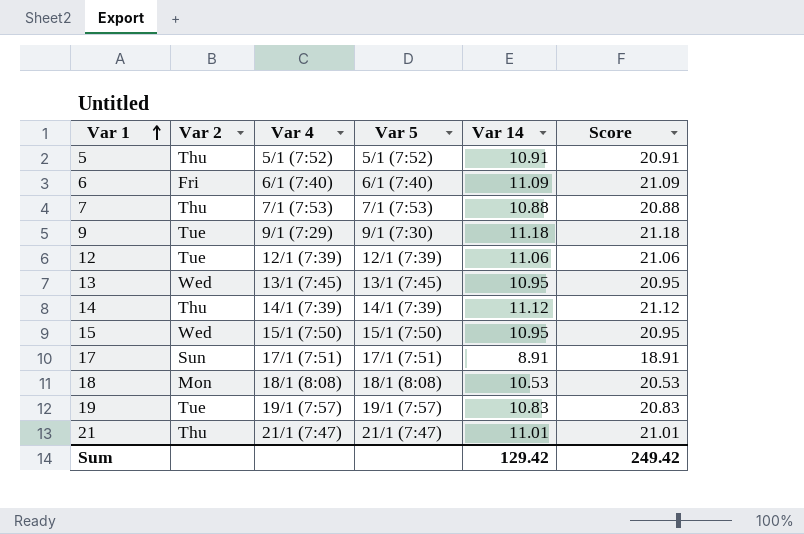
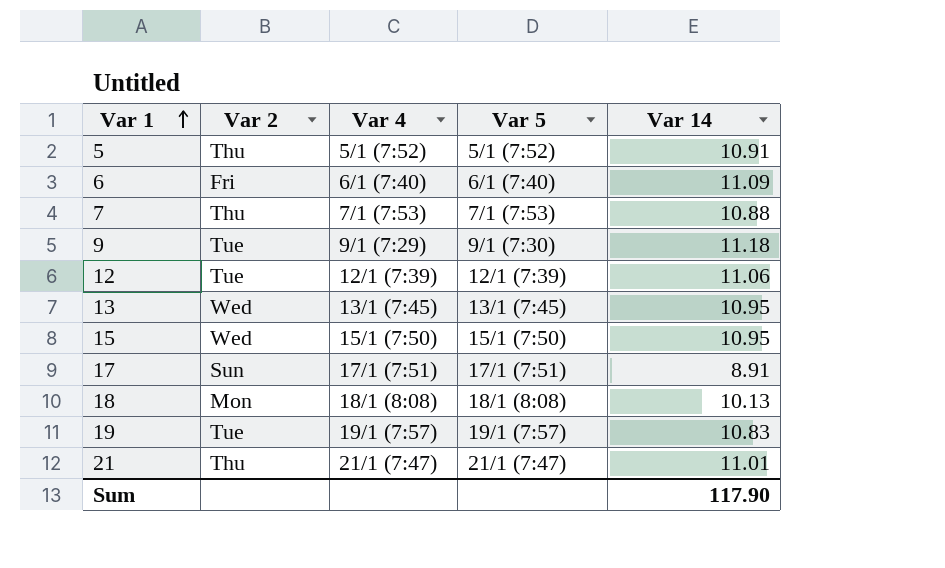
column Score | formula: [Var 14] + 10 -> none
row 14: Thu | 14/1 (7:39) | 14/1 (7:39) | 11.12 | 21.12 -> none
18 | Var 14: 10.53 -> 10.13
Sum | Var 14: 129.42 -> 117.90

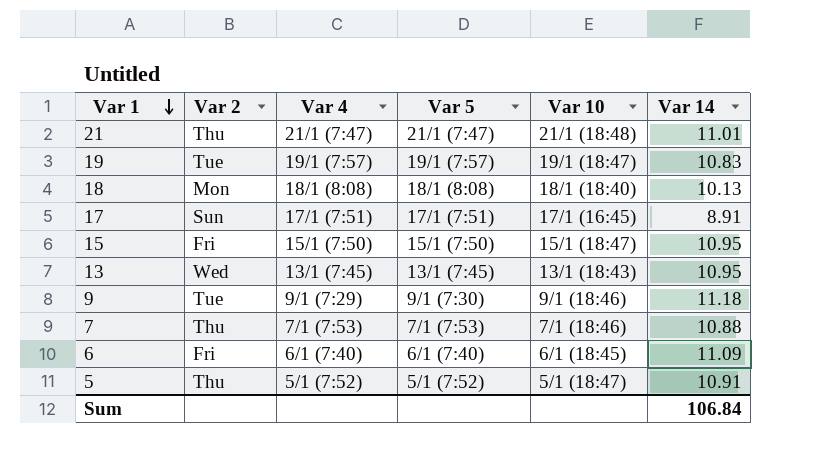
row order: Var 1 ascending -> Var 1 descending
column Var 10 | position: none -> 5
row 12: Tue | 12/1 (7:39) | 12/1 (7:39) | 11.06 -> none
15 | Var 2: Wed -> Fri
Sum | Var 14: 117.90 -> 106.84

